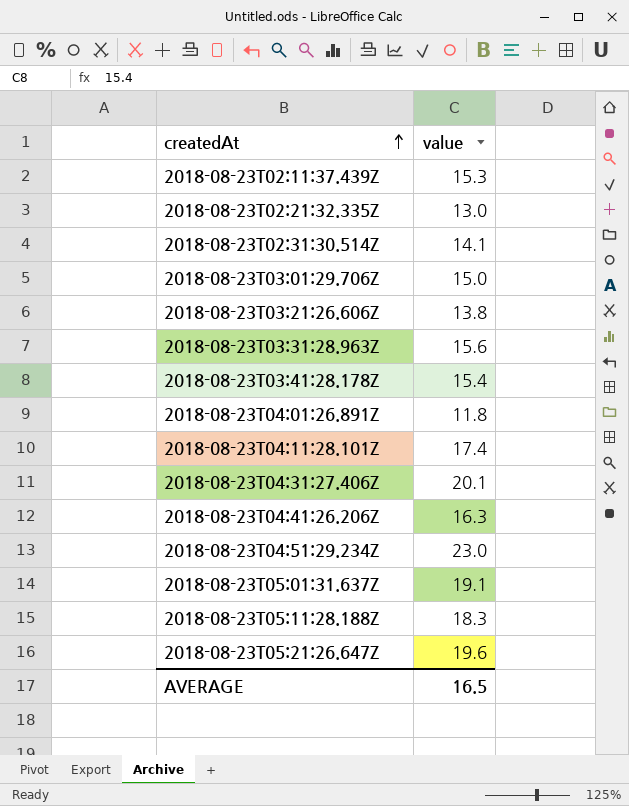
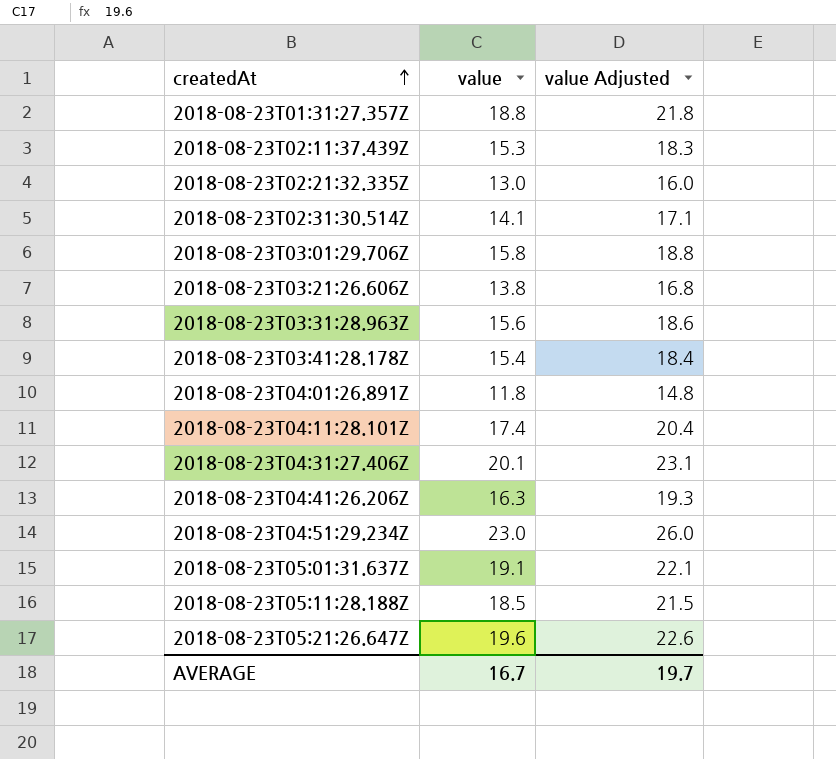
column value Adjusted | formula: none -> [value] + 3
row 2018-08-23T01:31:27.357Z: none -> 18.8 | 21.8
2018-08-23T03:01:29.706Z | value: 15.0 -> 15.8
2018-08-23T05:11:28.188Z | value: 18.3 -> 18.5
AVERAGE | value: 16.5 -> 16.7

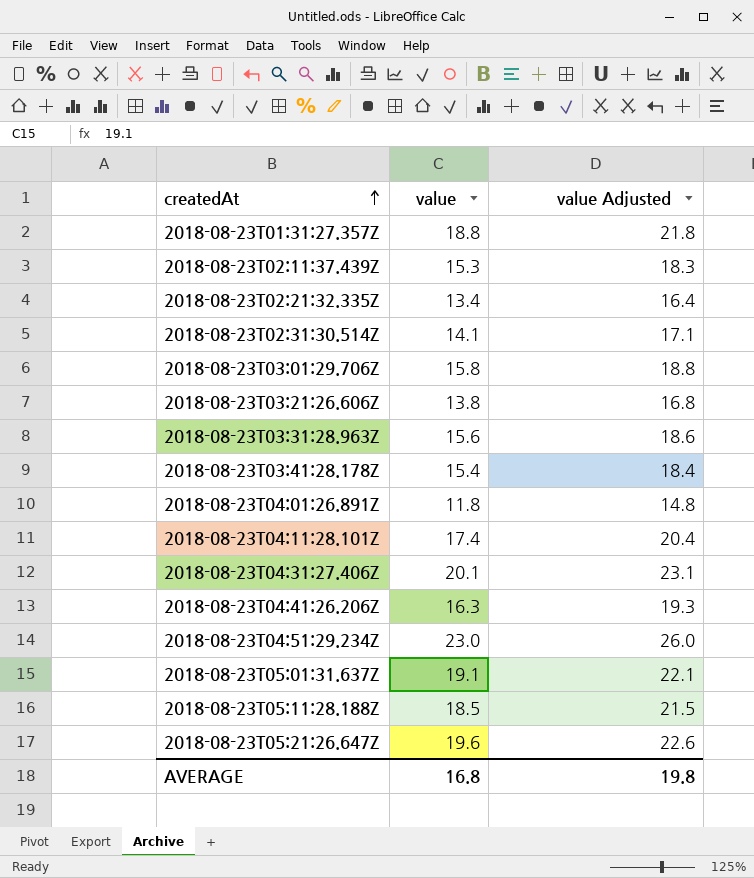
2018-08-23T02:21:32.335Z | value: 13.0 -> 13.4
2018-08-23T02:21:32.335Z | value Adjusted: 16.0 -> 16.4
AVERAGE | value: 16.7 -> 16.8
AVERAGE | value Adjusted: 19.7 -> 19.8

